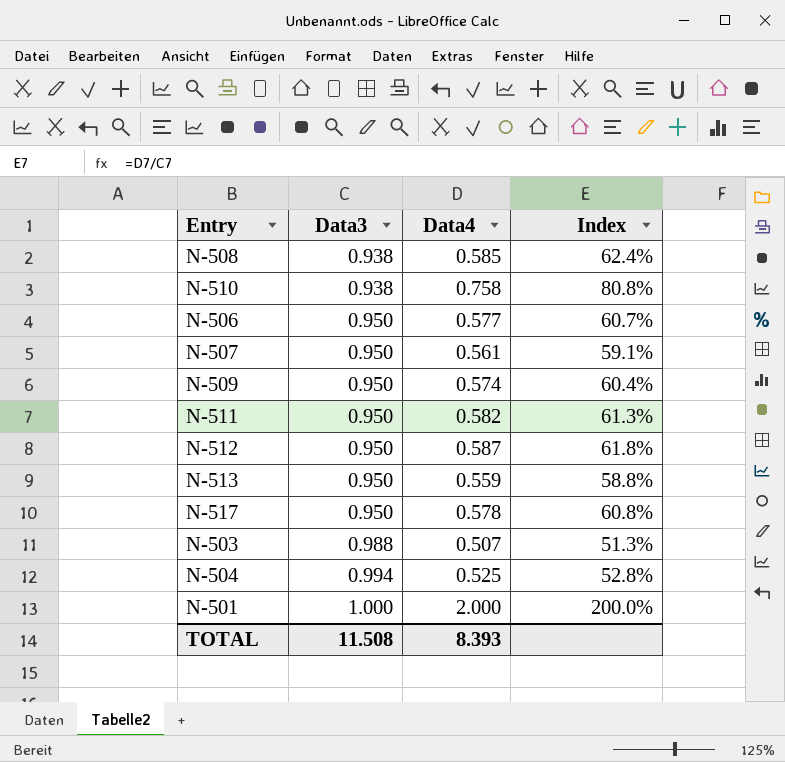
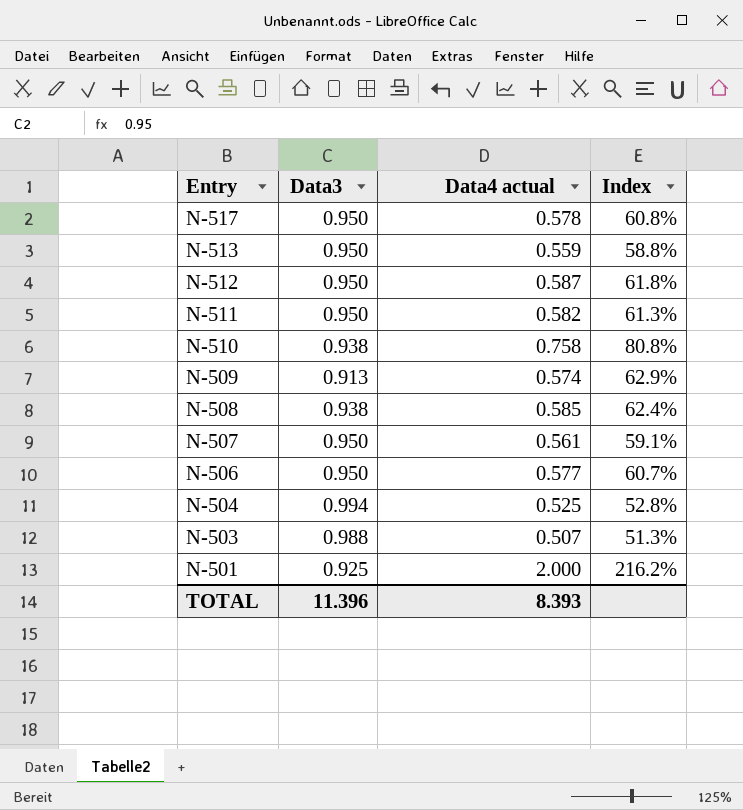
row order: Data3 ascending -> Entry descending
column name: Data4 -> Data4 actual
N-509 | Data3: 0.950 -> 0.913
N-509 | Index: 60.4% -> 62.9%
N-501 | Data3: 1.000 -> 0.925
N-501 | Index: 200.0% -> 216.2%
TOTAL | Data3: 11.508 -> 11.396

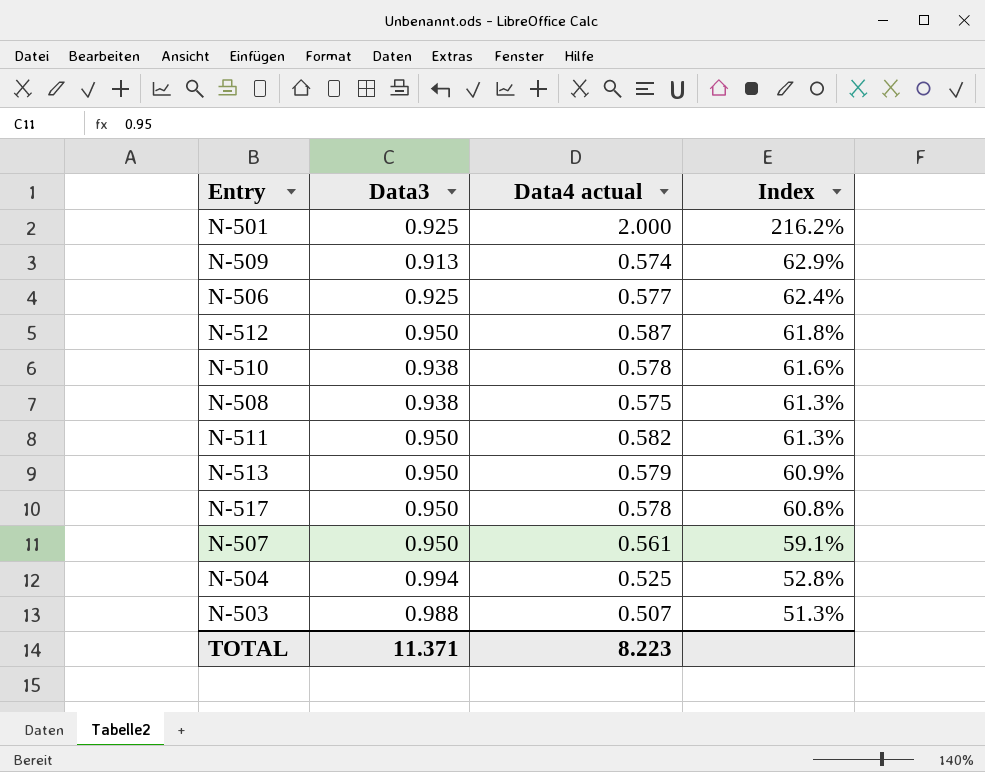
row order: Entry descending -> Index descending
N-506 | Data3: 0.950 -> 0.925
N-506 | Index: 60.7% -> 62.4%
N-510 | Data4 actual: 0.758 -> 0.578
N-510 | Index: 80.8% -> 61.6%
N-508 | Data4 actual: 0.585 -> 0.575
N-508 | Index: 62.4% -> 61.3%
N-513 | Data4 actual: 0.559 -> 0.579
N-513 | Index: 58.8% -> 60.9%
TOTAL | Data3: 11.396 -> 11.371
TOTAL | Data4 actual: 8.393 -> 8.223

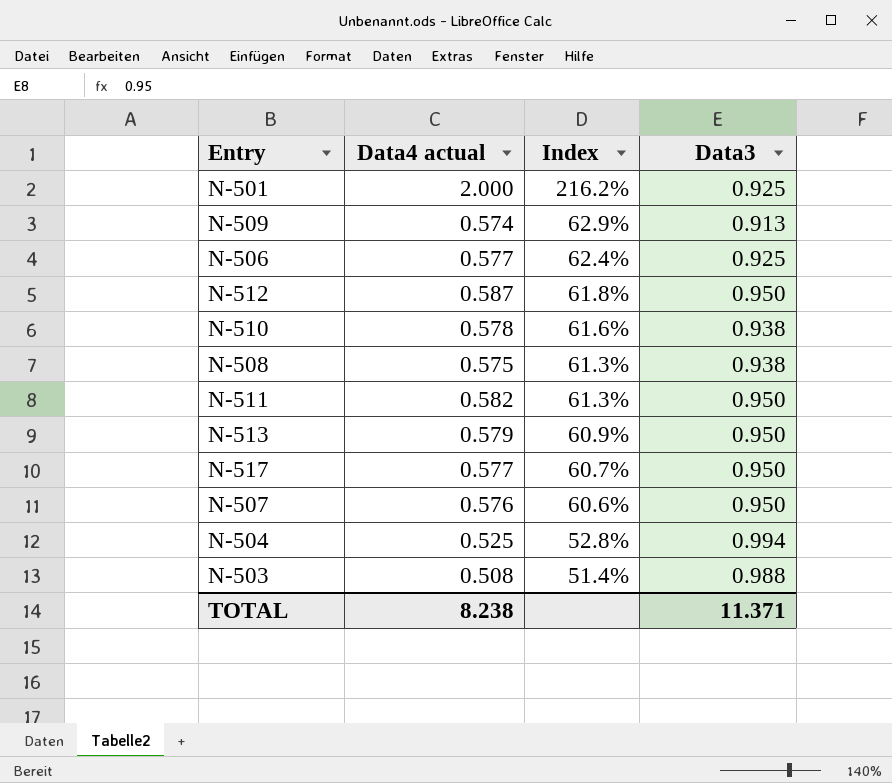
column Data3 | position: 2 -> 4
N-517 | Data4 actual: 0.578 -> 0.577
N-517 | Index: 60.8% -> 60.7%
N-507 | Data4 actual: 0.561 -> 0.576
N-507 | Index: 59.1% -> 60.6%
N-503 | Data4 actual: 0.507 -> 0.508
N-503 | Index: 51.3% -> 51.4%
TOTAL | Data4 actual: 8.223 -> 8.238

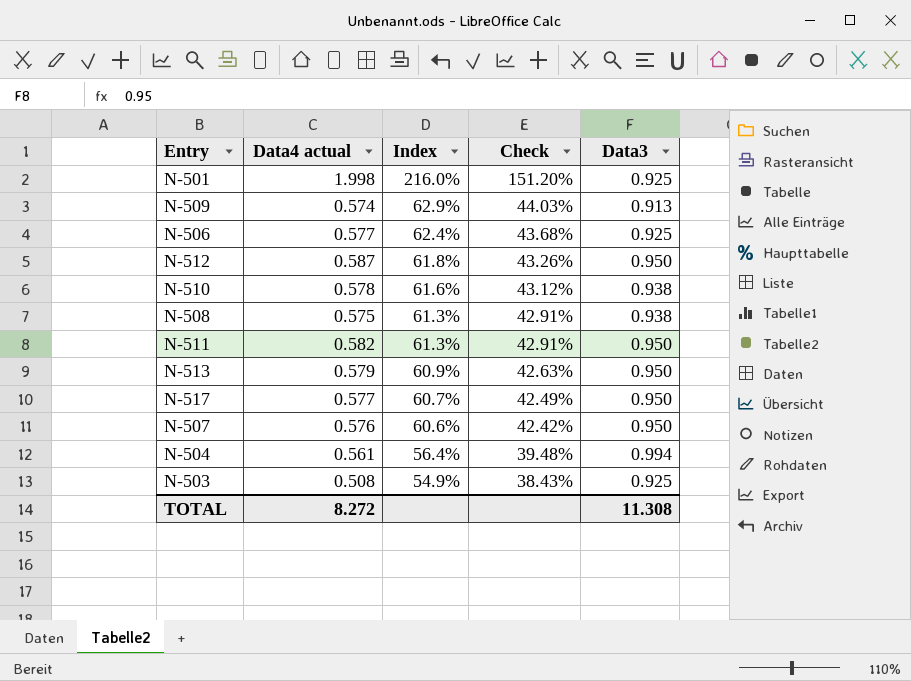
column Check | formula: none -> [Index] * 0.7
N-501 | Data4 actual: 2.000 -> 1.998
N-501 | Index: 216.2% -> 216.0%
N-504 | Data4 actual: 0.525 -> 0.561
N-504 | Index: 52.8% -> 56.4%
N-503 | Index: 51.4% -> 54.9%
N-503 | Data3: 0.988 -> 0.925
TOTAL | Data4 actual: 8.238 -> 8.272
TOTAL | Data3: 11.371 -> 11.308

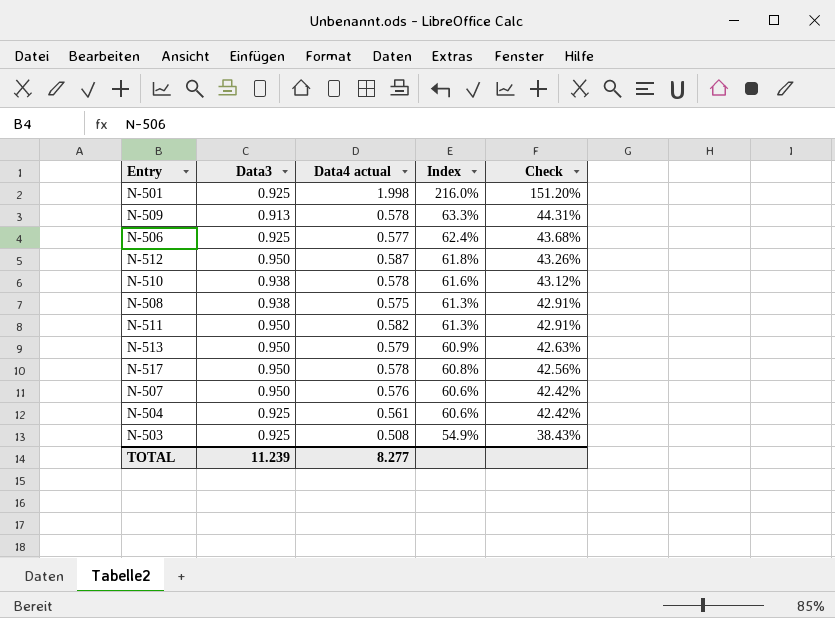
column Data3 | position: 5 -> 2
N-509 | Data4 actual: 0.574 -> 0.578
N-509 | Index: 62.9% -> 63.3%
N-509 | Check: 44.03% -> 44.31%
N-517 | Data4 actual: 0.577 -> 0.578
N-517 | Index: 60.7% -> 60.8%
N-517 | Check: 42.49% -> 42.56%
N-504 | Data3: 0.994 -> 0.925
N-504 | Index: 56.4% -> 60.6%
N-504 | Check: 39.48% -> 42.42%
TOTAL | Data3: 11.308 -> 11.239
TOTAL | Data4 actual: 8.272 -> 8.277

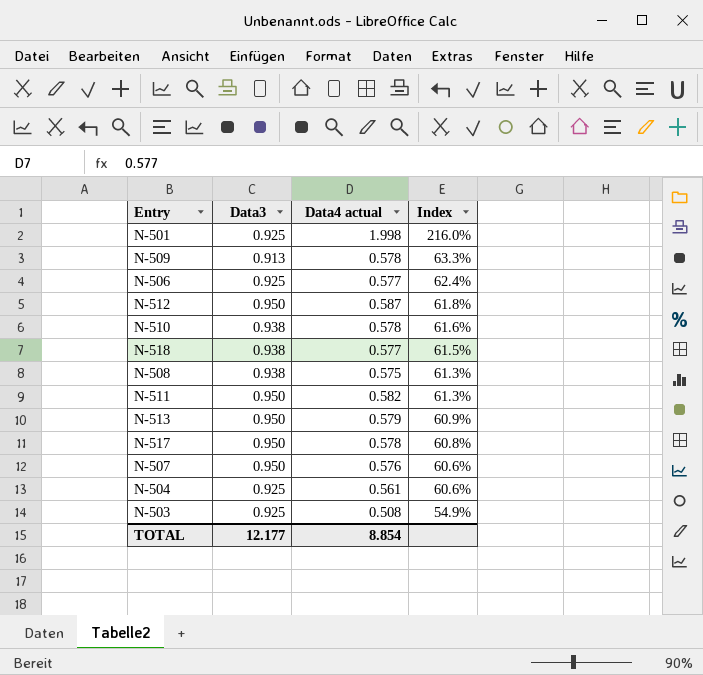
column Check | formula: [Index] * 0.7 -> none
row N-518: none -> 0.938 | 0.577 | 61.5%
TOTAL | Data3: 11.239 -> 12.177
TOTAL | Data4 actual: 8.277 -> 8.854

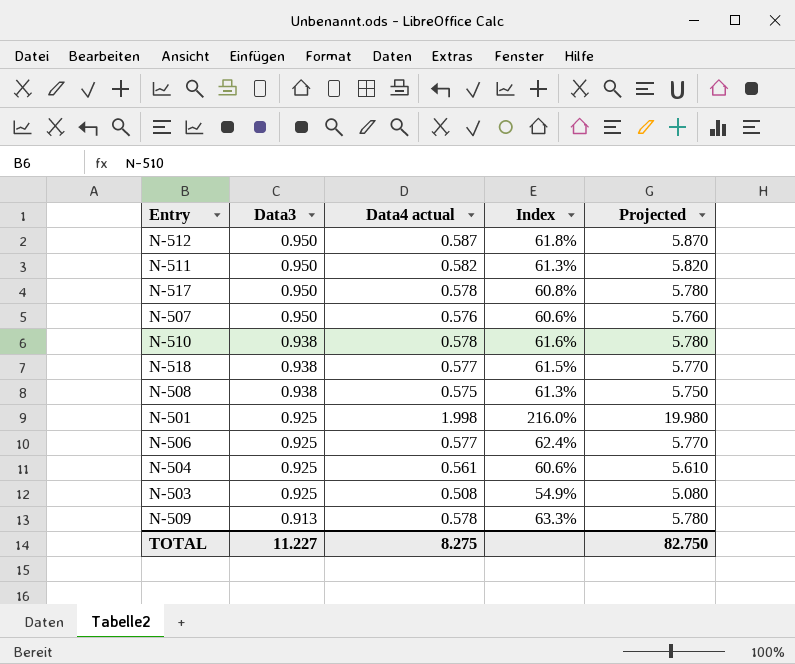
row order: Index descending -> Data3 descending
column Projected | formula: none -> [Data4 actual] * 10
row N-513: 0.950 | 0.579 | 60.9% -> none
TOTAL | Data3: 12.177 -> 11.227
TOTAL | Data4 actual: 8.854 -> 8.275

